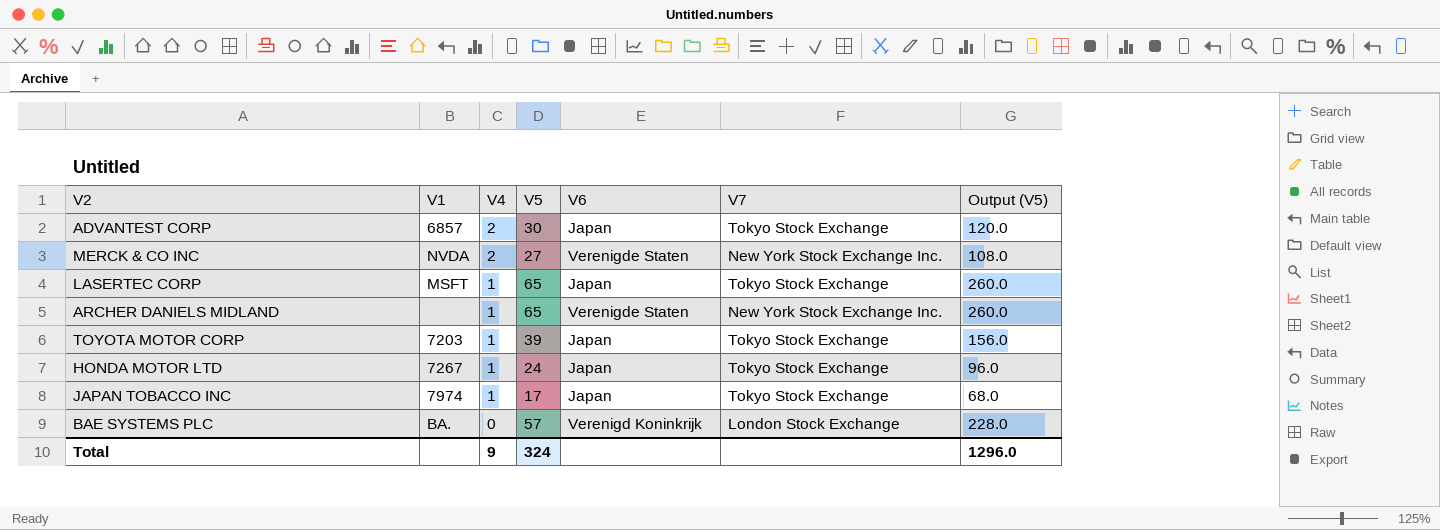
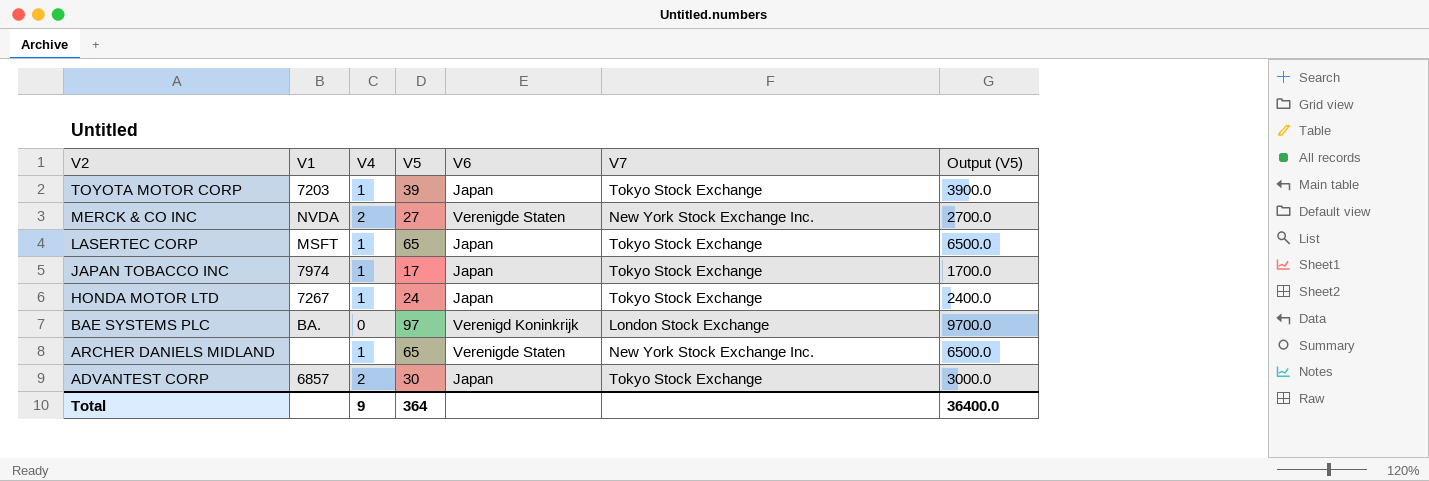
row order: V4 descending -> V2 descending
column Output (V5) | formula: [V5] * 4 -> [V5] * 100
BAE SYSTEMS PLC | V5: 57 -> 97
Total | V5: 324 -> 364
Total | Output (V5): 1296.0 -> 36400.0

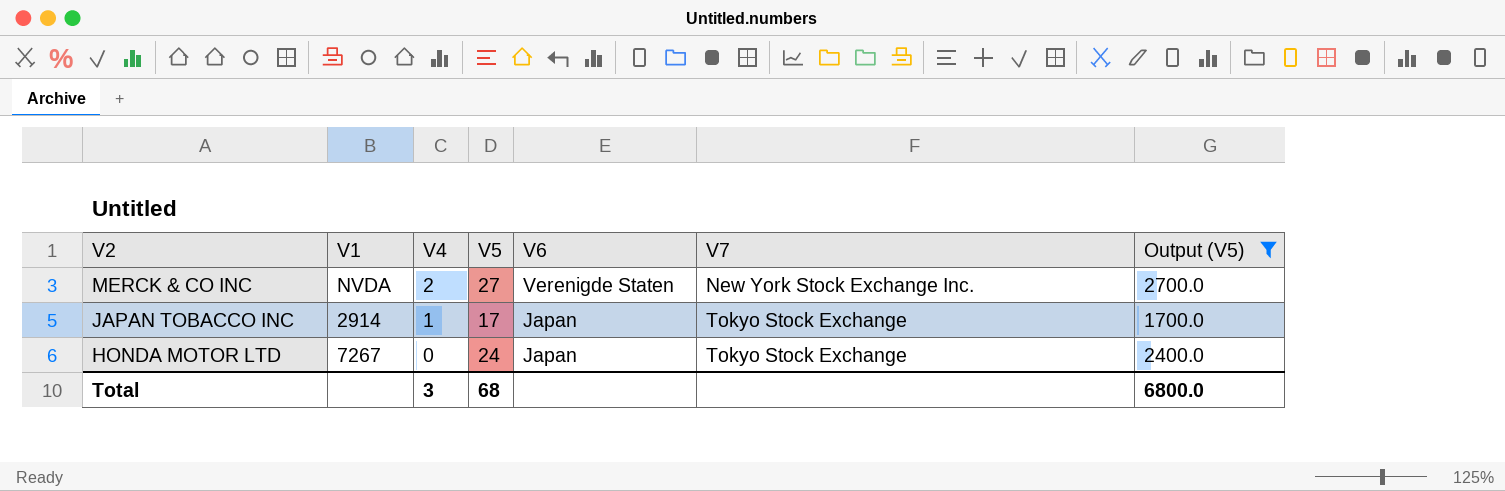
filter: none -> Output (V5) <= 2700.0
JAPAN TOBACCO INC | V1: 7974 -> 2914
HONDA MOTOR LTD | V4: 1 -> 0
Total | V4: 9 -> 3
Total | V5: 364 -> 68
Total | Output (V5): 36400.0 -> 6800.0

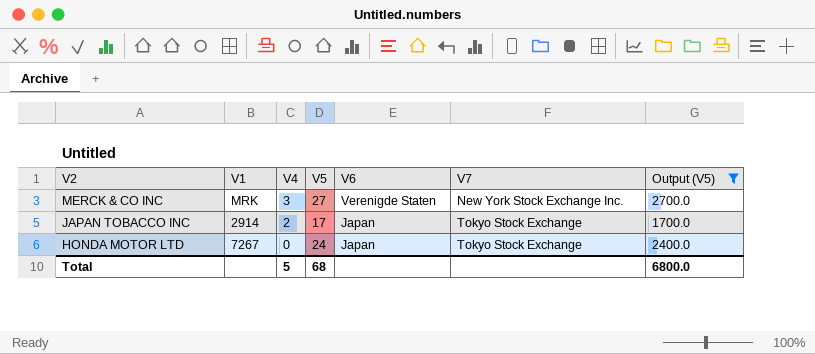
MERCK & CO INC | V1: NVDA -> MRK
MERCK & CO INC | V4: 2 -> 3
JAPAN TOBACCO INC | V4: 1 -> 2
Total | V4: 3 -> 5

